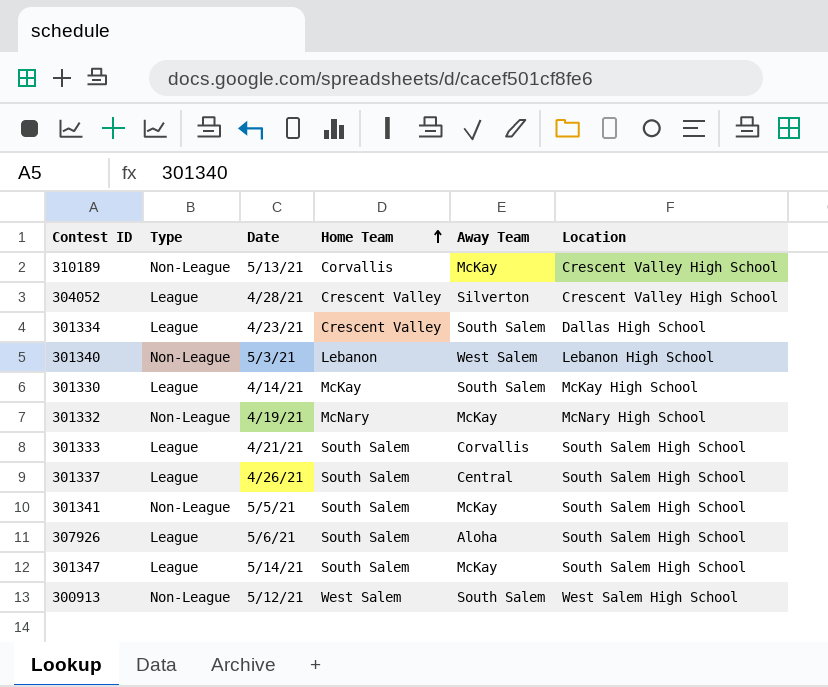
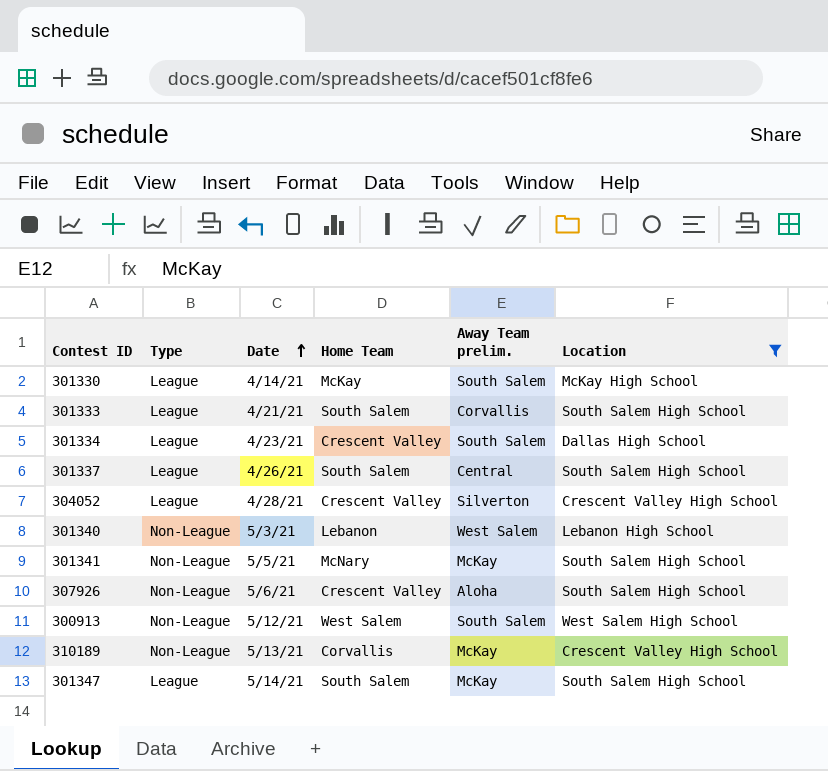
filter: none -> Location != McNary High School
row order: Home Team ascending -> Date ascending
column name: Away Team -> Away Team prelim.
301341 | Home Team: South Salem -> McNary
307926 | Type: League -> Non-League
307926 | Home Team: South Salem -> Crescent Valley

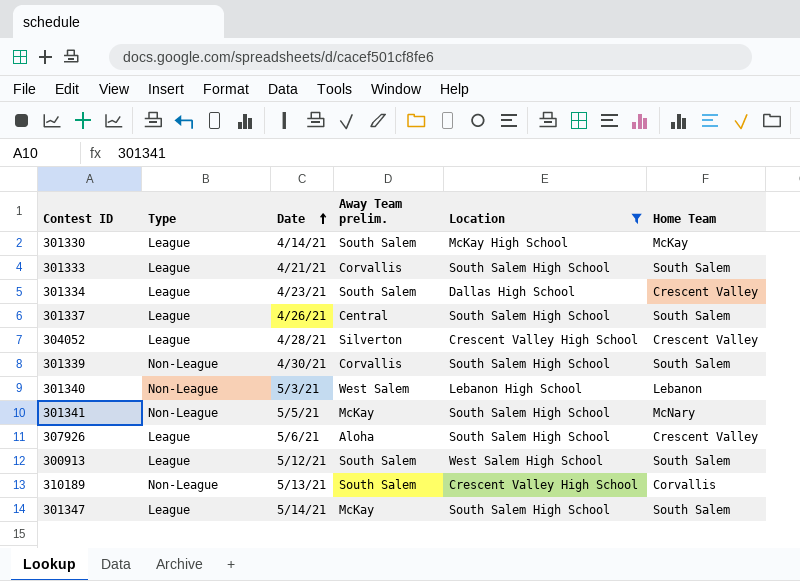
column Home Team | position: 4 -> 6
row 301339: none -> Non-League | 4/30/21 | Corvallis | South Salem High School | South Salem
307926 | Type: Non-League -> League
300913 | Type: Non-League -> League
300913 | Home Team: West Salem -> South Salem
310189 | Away Team prelim.: McKay -> South Salem

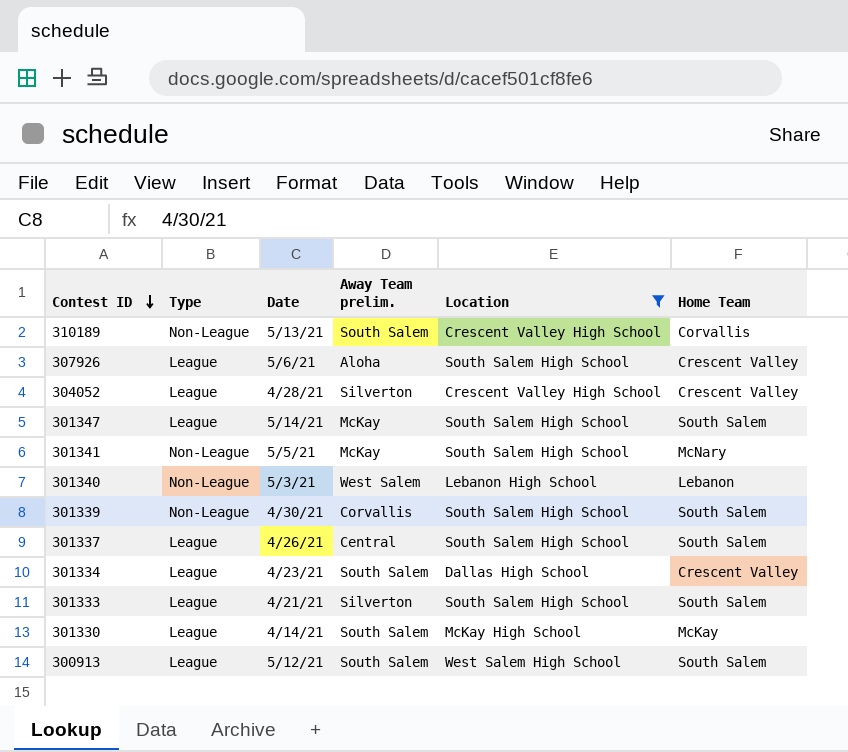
row order: Date ascending -> Contest ID descending
301333 | Away Team prelim.: Corvallis -> Silverton

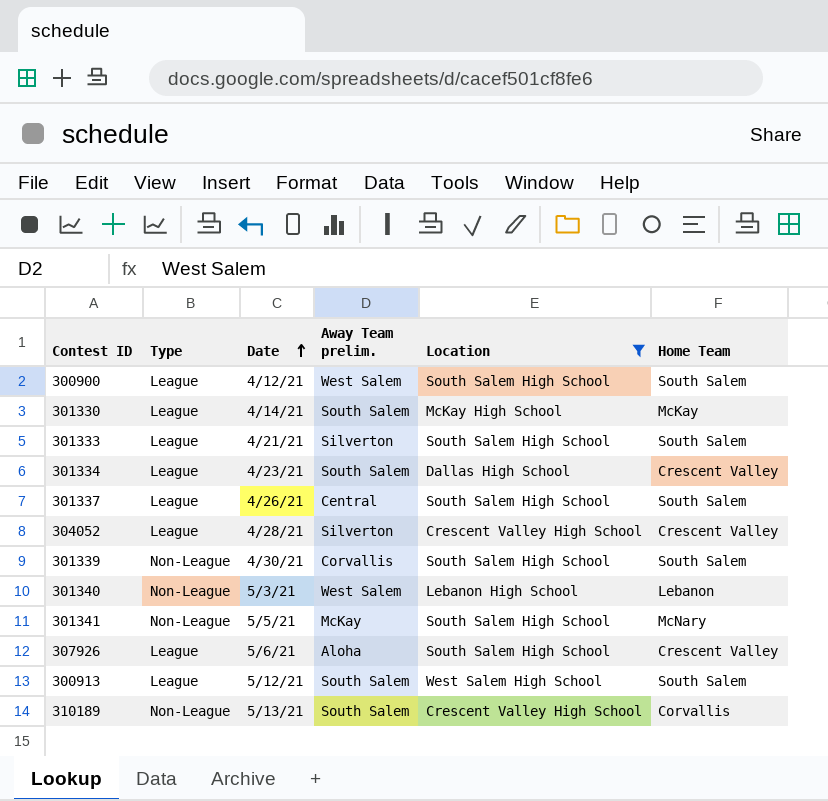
row order: Contest ID descending -> Date ascending
row 301347: League | 5/14/21 | McKay | South Salem High School | South Salem -> none
row 300900: none -> League | 4/12/21 | West Salem | South Salem High School | South Salem

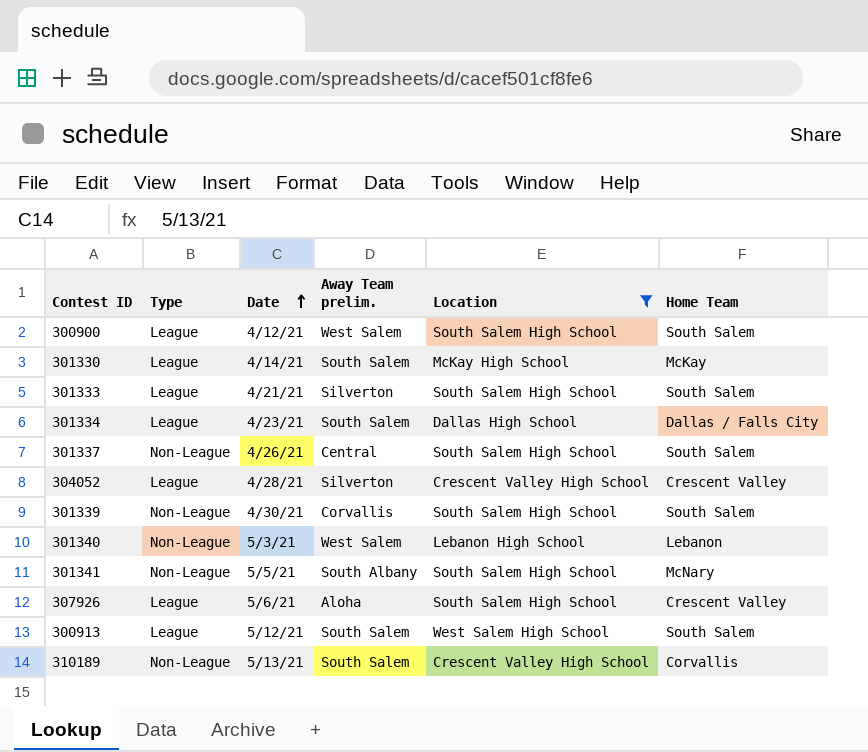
301334 | Home Team: Crescent Valley -> Dallas / Falls City
301337 | Type: League -> Non-League
301341 | Away Team prelim.: McKay -> South Albany

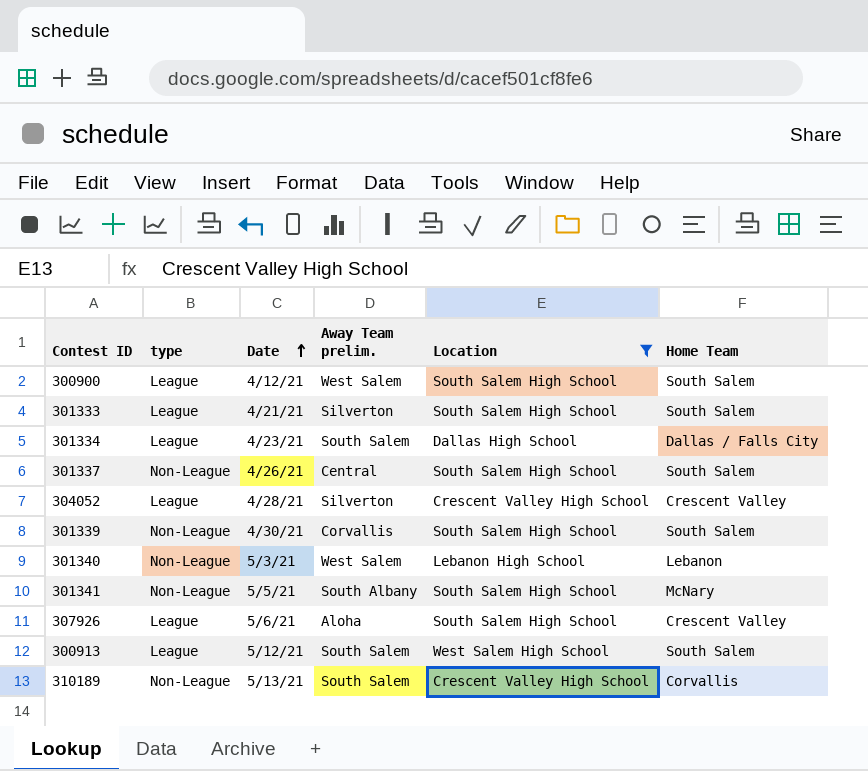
column name: Type -> type
row 301330: League | 4/14/21 | South Salem | McKay High School | McKay -> none

